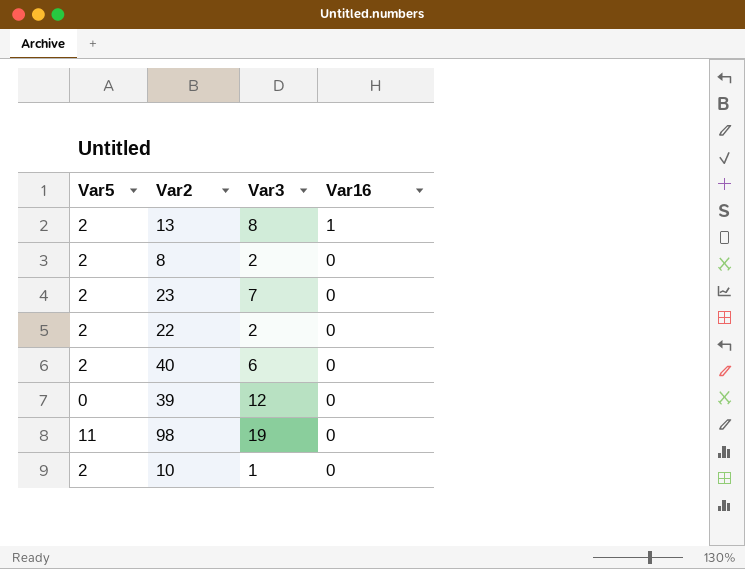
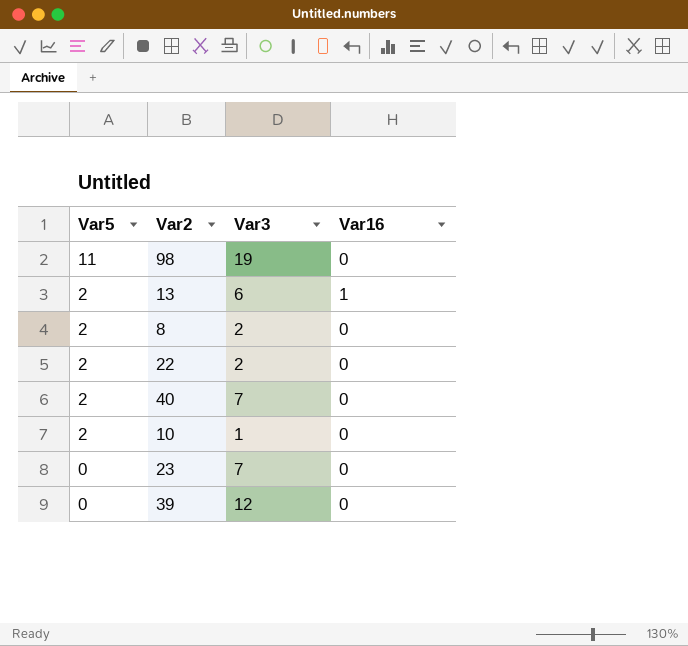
row order: Var16 descending -> Var5 descending
13 | Var3: 8 -> 6
40 | Var3: 6 -> 7
23 | Var5: 2 -> 0

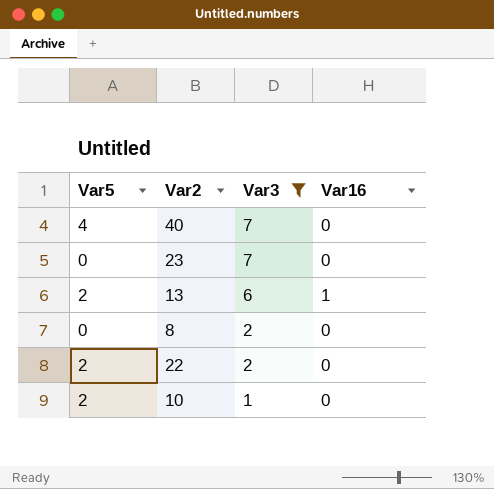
filter: none -> Var3 <= 7
row order: Var5 descending -> Var3 descending
40 | Var5: 2 -> 4
8 | Var5: 2 -> 0

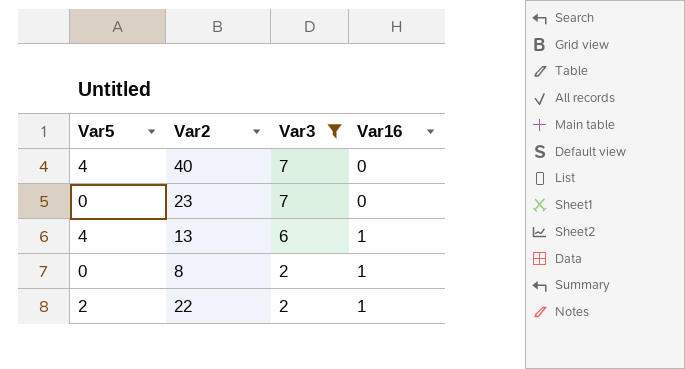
row 10: 2 | 1 | 0 -> none
13 | Var5: 2 -> 4
8 | Var16: 0 -> 1
22 | Var16: 0 -> 1

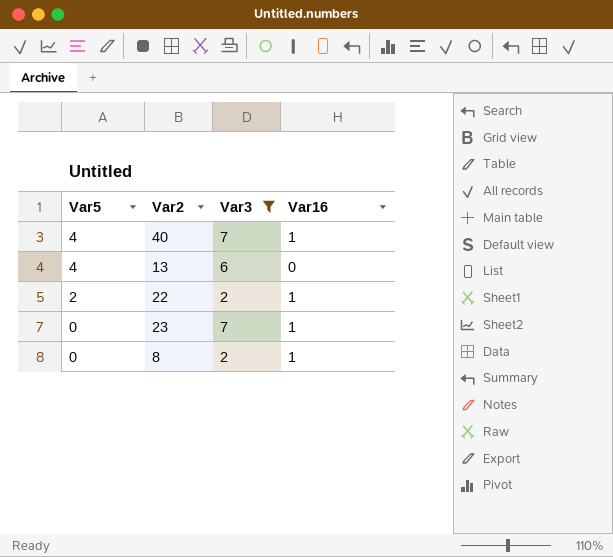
row order: Var3 descending -> Var5 descending
40 | Var16: 0 -> 1
13 | Var16: 1 -> 0
23 | Var16: 0 -> 1

